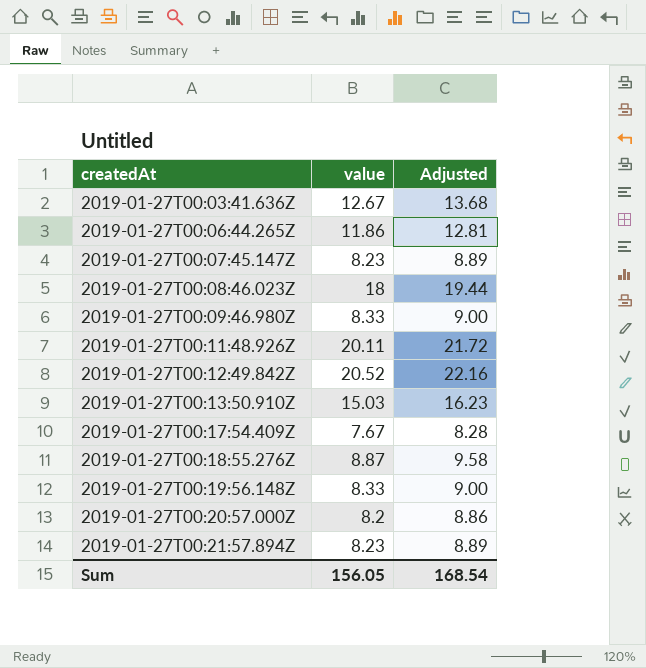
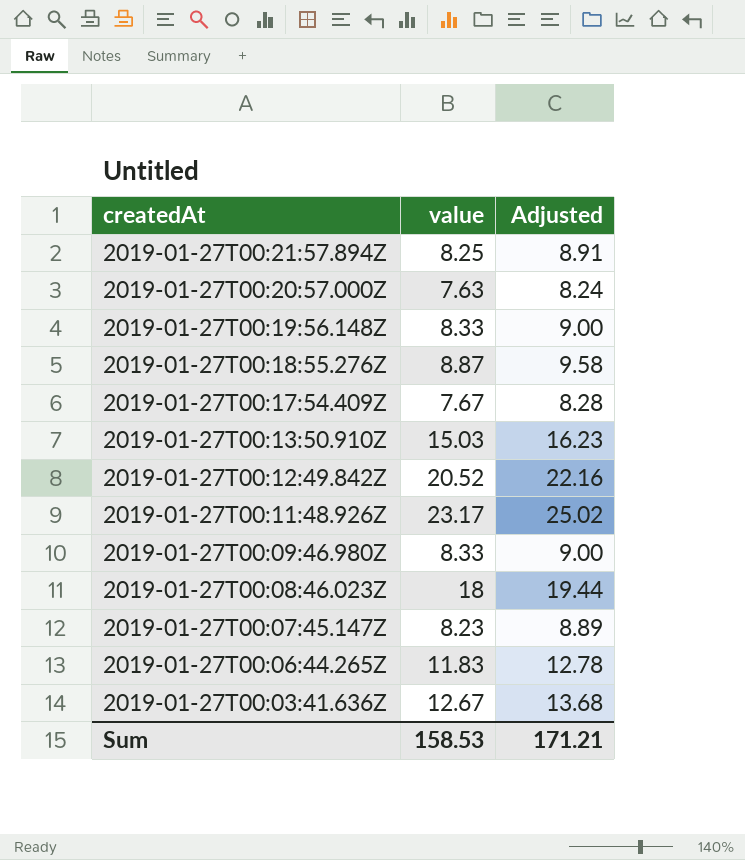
row order: createdAt ascending -> createdAt descending
2019-01-27T00:21:57.894Z | value: 8.23 -> 8.25
2019-01-27T00:21:57.894Z | Adjusted: 8.89 -> 8.91
2019-01-27T00:20:57.000Z | value: 8.2 -> 7.63
2019-01-27T00:20:57.000Z | Adjusted: 8.86 -> 8.24
2019-01-27T00:11:48.926Z | value: 20.11 -> 23.17
2019-01-27T00:11:48.926Z | Adjusted: 21.72 -> 25.02
2019-01-27T00:06:44.265Z | value: 11.86 -> 11.83
2019-01-27T00:06:44.265Z | Adjusted: 12.81 -> 12.78
Sum | value: 156.05 -> 158.53
Sum | Adjusted: 168.54 -> 171.21

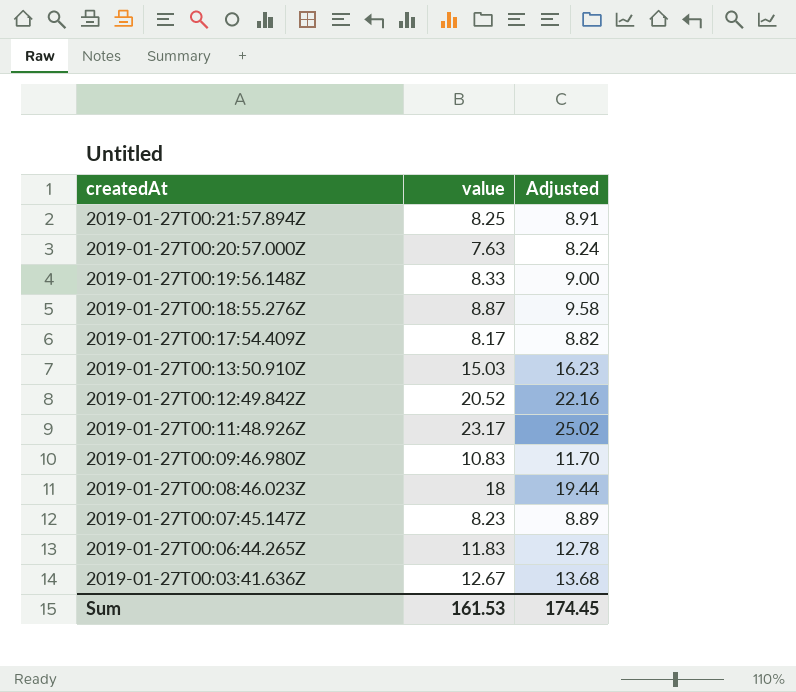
2019-01-27T00:17:54.409Z | value: 7.67 -> 8.17
2019-01-27T00:17:54.409Z | Adjusted: 8.28 -> 8.82
2019-01-27T00:09:46.980Z | value: 8.33 -> 10.83
2019-01-27T00:09:46.980Z | Adjusted: 9.00 -> 11.70
Sum | value: 158.53 -> 161.53
Sum | Adjusted: 171.21 -> 174.45

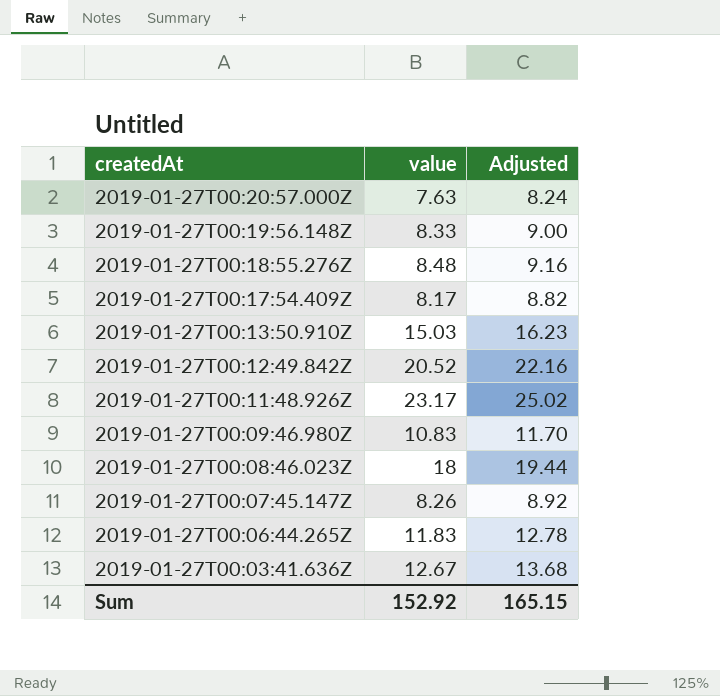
row 2019-01-27T00:21:57.894Z: 8.25 | 8.91 -> none
2019-01-27T00:18:55.276Z | value: 8.87 -> 8.48
2019-01-27T00:18:55.276Z | Adjusted: 9.58 -> 9.16
2019-01-27T00:07:45.147Z | value: 8.23 -> 8.26
2019-01-27T00:07:45.147Z | Adjusted: 8.89 -> 8.92
Sum | value: 161.53 -> 152.92
Sum | Adjusted: 174.45 -> 165.15

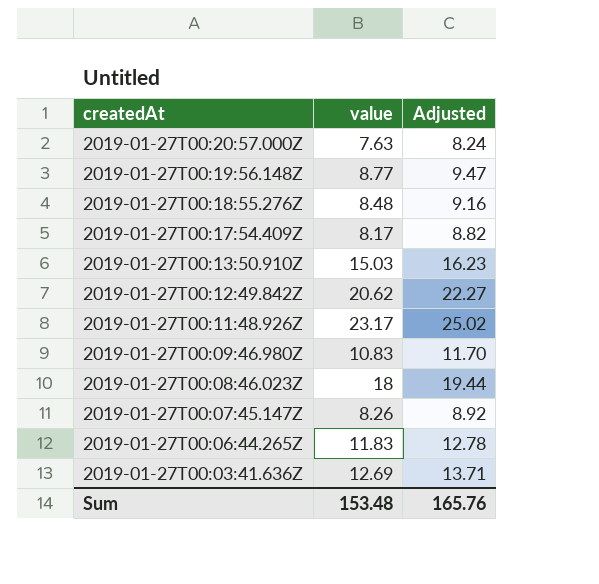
2019-01-27T00:19:56.148Z | value: 8.33 -> 8.77
2019-01-27T00:19:56.148Z | Adjusted: 9.00 -> 9.47
2019-01-27T00:12:49.842Z | value: 20.52 -> 20.62
2019-01-27T00:12:49.842Z | Adjusted: 22.16 -> 22.27
2019-01-27T00:03:41.636Z | value: 12.67 -> 12.69
2019-01-27T00:03:41.636Z | Adjusted: 13.68 -> 13.71
Sum | value: 152.92 -> 153.48
Sum | Adjusted: 165.15 -> 165.76

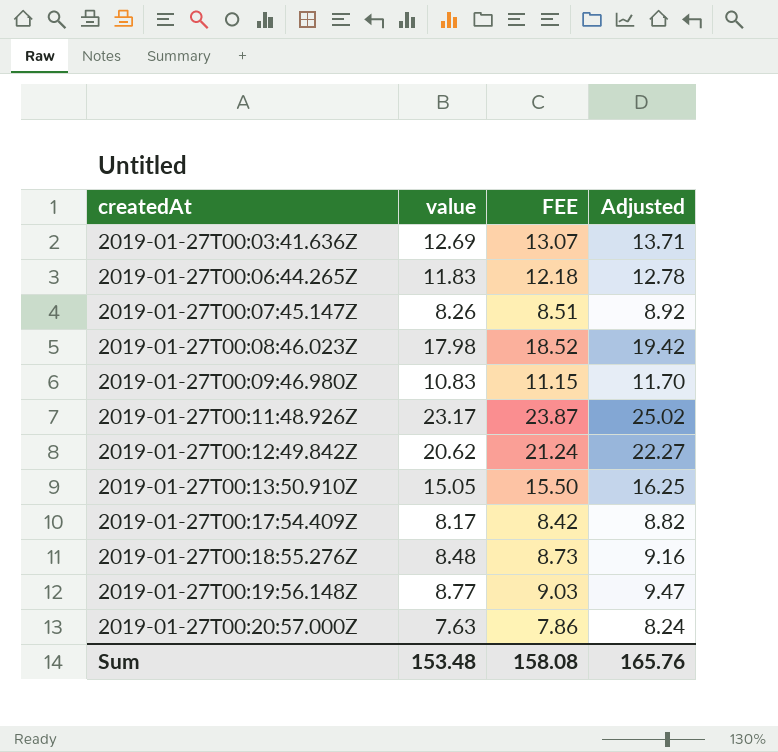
row order: createdAt descending -> createdAt ascending
column FEE | formula: none -> [value] * 1.03
2019-01-27T00:08:46.023Z | value: 18 -> 17.98
2019-01-27T00:08:46.023Z | Adjusted: 19.44 -> 19.42
2019-01-27T00:13:50.910Z | value: 15.03 -> 15.05
2019-01-27T00:13:50.910Z | Adjusted: 16.23 -> 16.25

